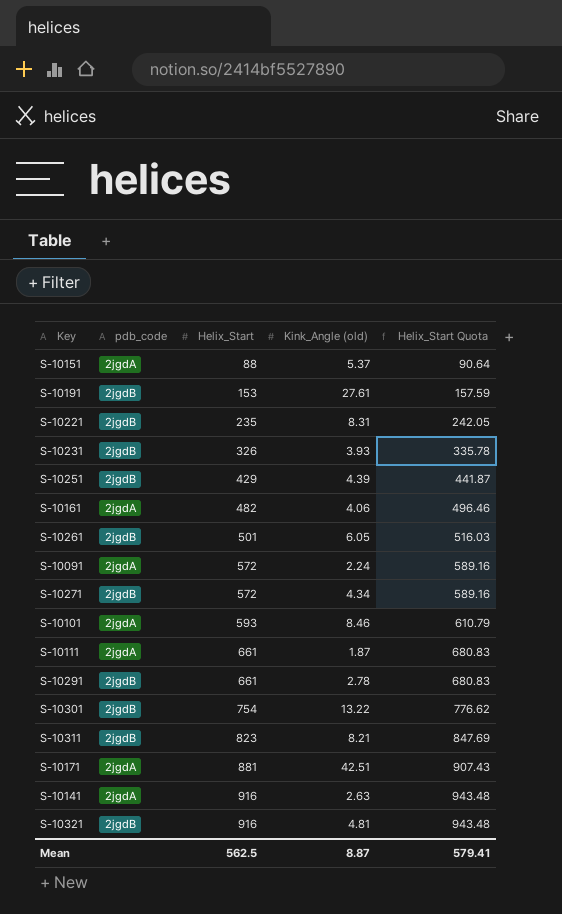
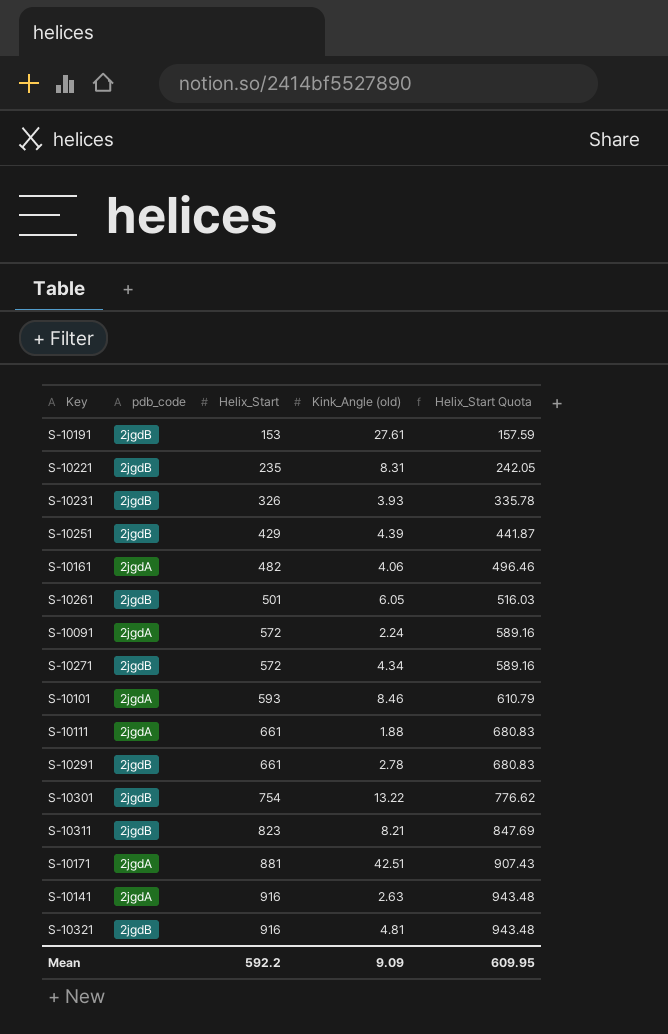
row S-10151: 2jgdA | 88 | 5.37 | 90.64 -> none
S-10111 | Kink_Angle (old): 1.87 -> 1.88
Mean | Helix_Start: 562.5 -> 592.2
Mean | Kink_Angle (old): 8.87 -> 9.09
Mean | Helix_Start Quota: 579.41 -> 609.95

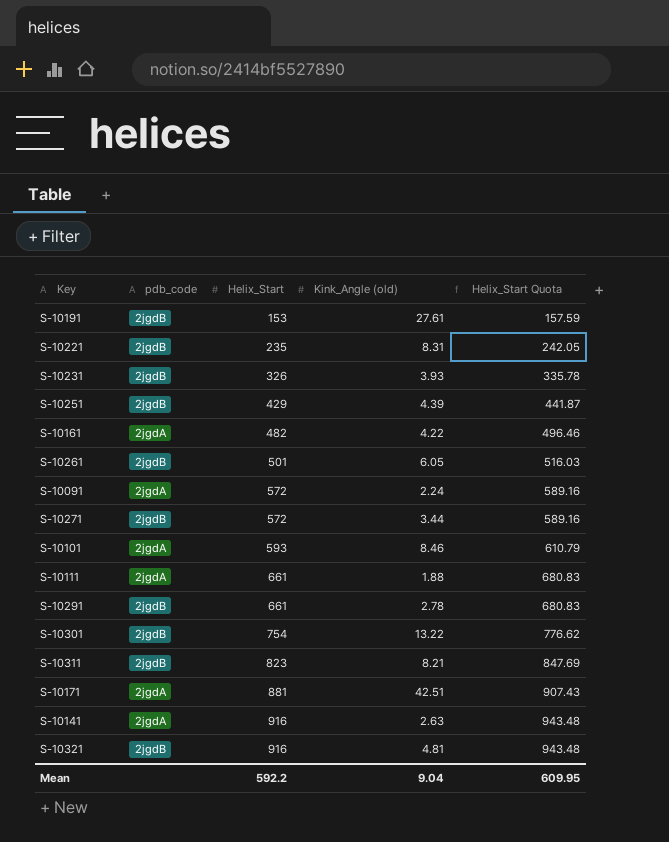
S-10161 | Kink_Angle (old): 4.06 -> 4.22
S-10271 | Kink_Angle (old): 4.34 -> 3.44
Mean | Kink_Angle (old): 9.09 -> 9.04

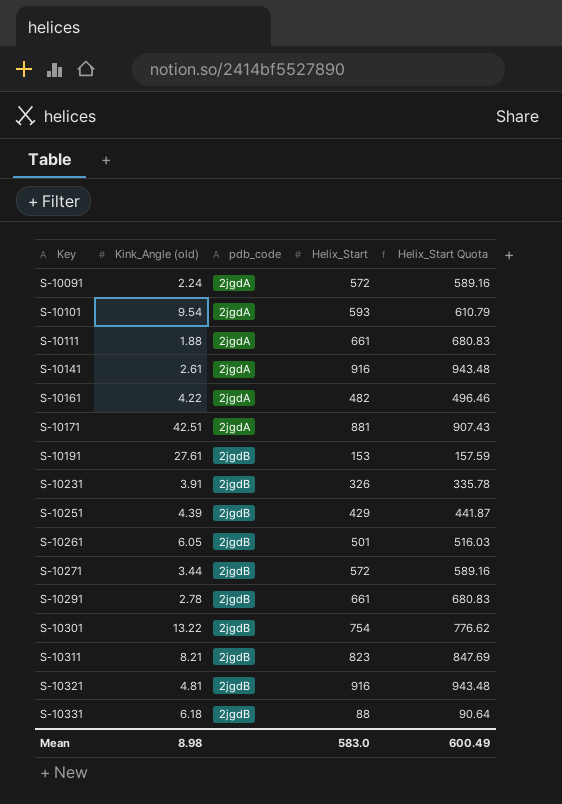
row order: Helix_Start ascending -> Key ascending
column Kink_Angle (old) | position: 4 -> 2
row S-10221: 2jgdB | 235 | 8.31 | 242.05 -> none
S-10101 | Kink_Angle (old): 8.46 -> 9.54
S-10141 | Kink_Angle (old): 2.63 -> 2.61
S-10231 | Kink_Angle (old): 3.93 -> 3.91
row S-10331: none -> 6.18 | 2jgdB | 88 | 90.64
Mean | Kink_Angle (old): 9.04 -> 8.98
Mean | Helix_Start: 592.2 -> 583.0
Mean | Helix_Start Quota: 609.95 -> 600.49

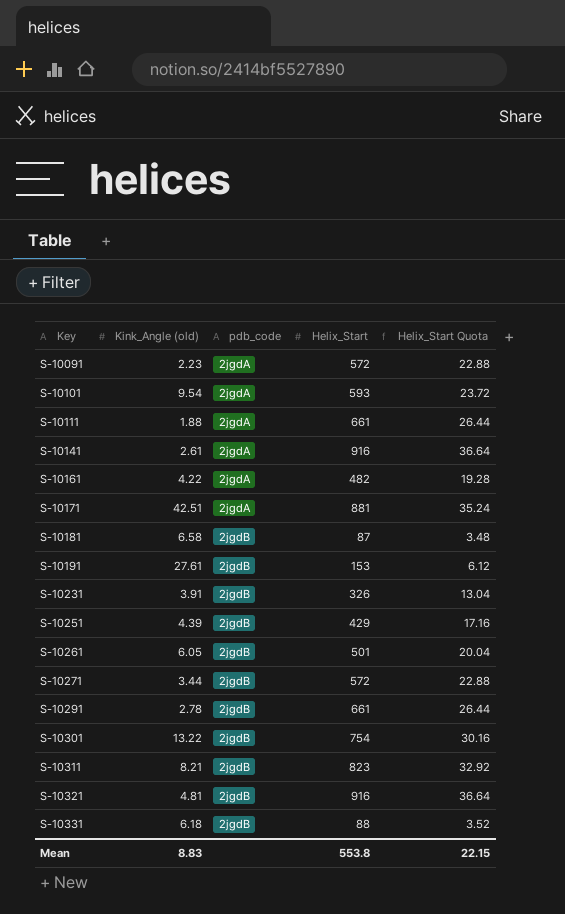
column Helix_Start Quota | formula: [Helix_Start] * 1.03 -> [Helix_Start] * 0.04
S-10091 | Kink_Angle (old): 2.24 -> 2.23
row S-10181: none -> 6.58 | 2jgdB | 87 | 3.48
Mean | Kink_Angle (old): 8.98 -> 8.83
Mean | Helix_Start: 583.0 -> 553.8
Mean | Helix_Start Quota: 600.49 -> 22.15

